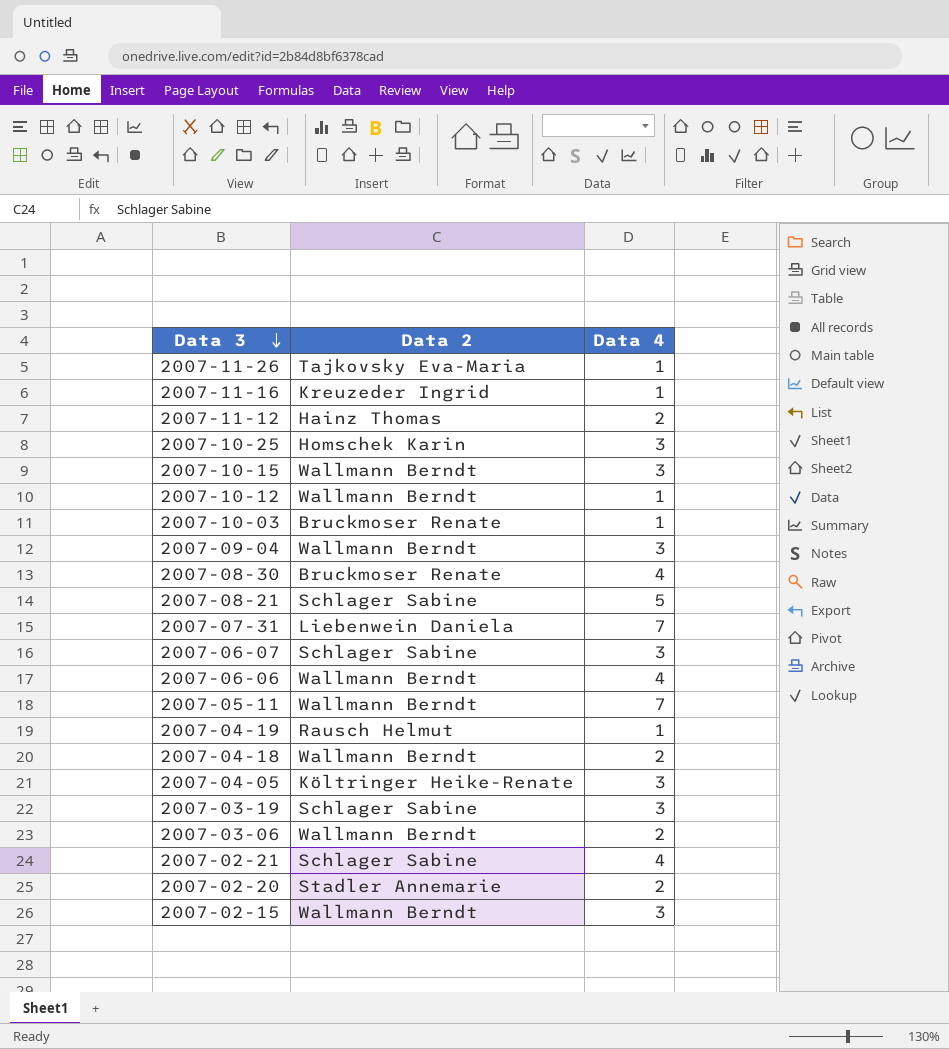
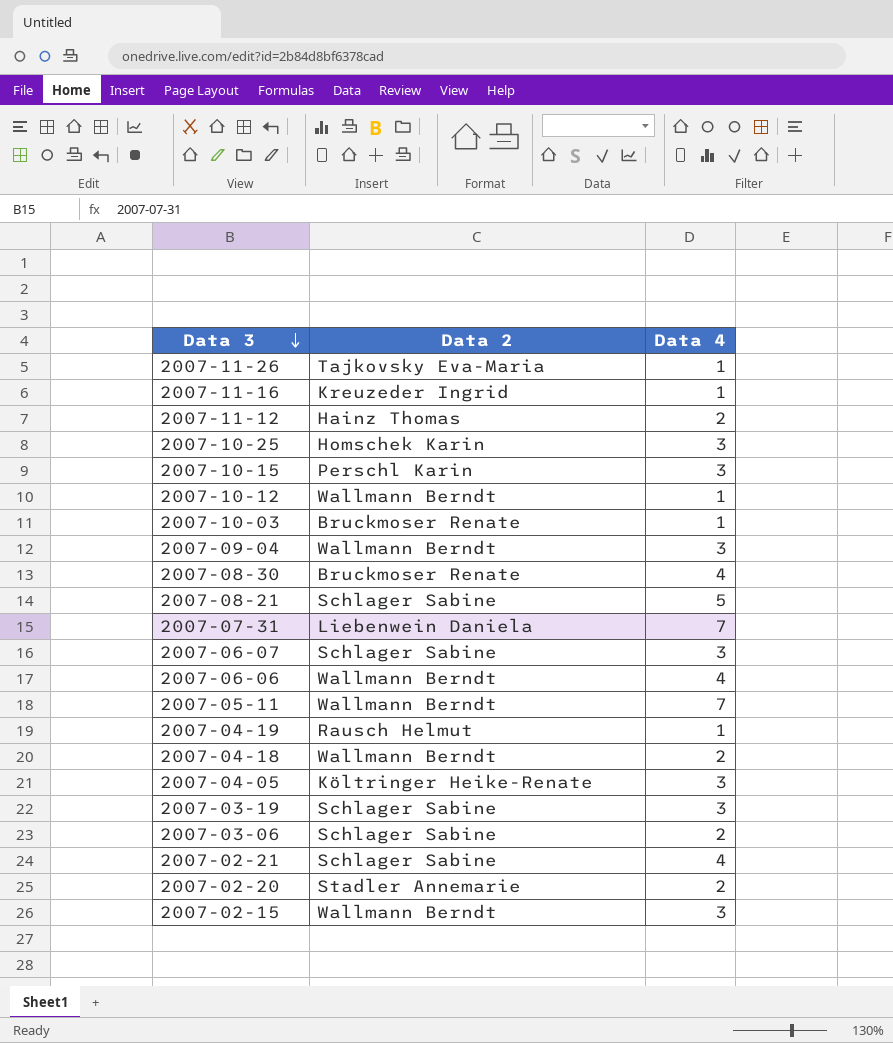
2007-10-15 | Data 2: Wallmann Berndt -> Perschl Karin
2007-03-06 | Data 2: Wallmann Berndt -> Schlager Sabine

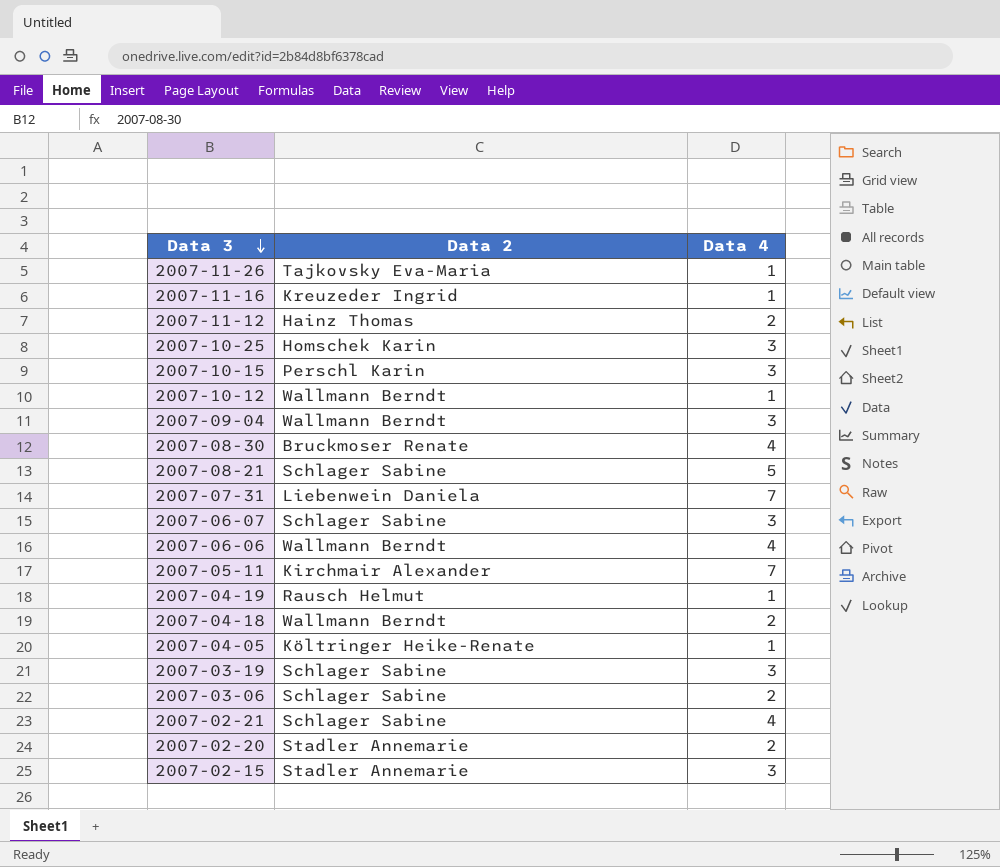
row 2007-10-03: Bruckmoser Renate | 1 -> none
2007-05-11 | Data 2: Wallmann Berndt -> Kirchmair Alexander
2007-04-05 | Data 4: 3 -> 1
2007-02-15 | Data 2: Wallmann Berndt -> Stadler Annemarie

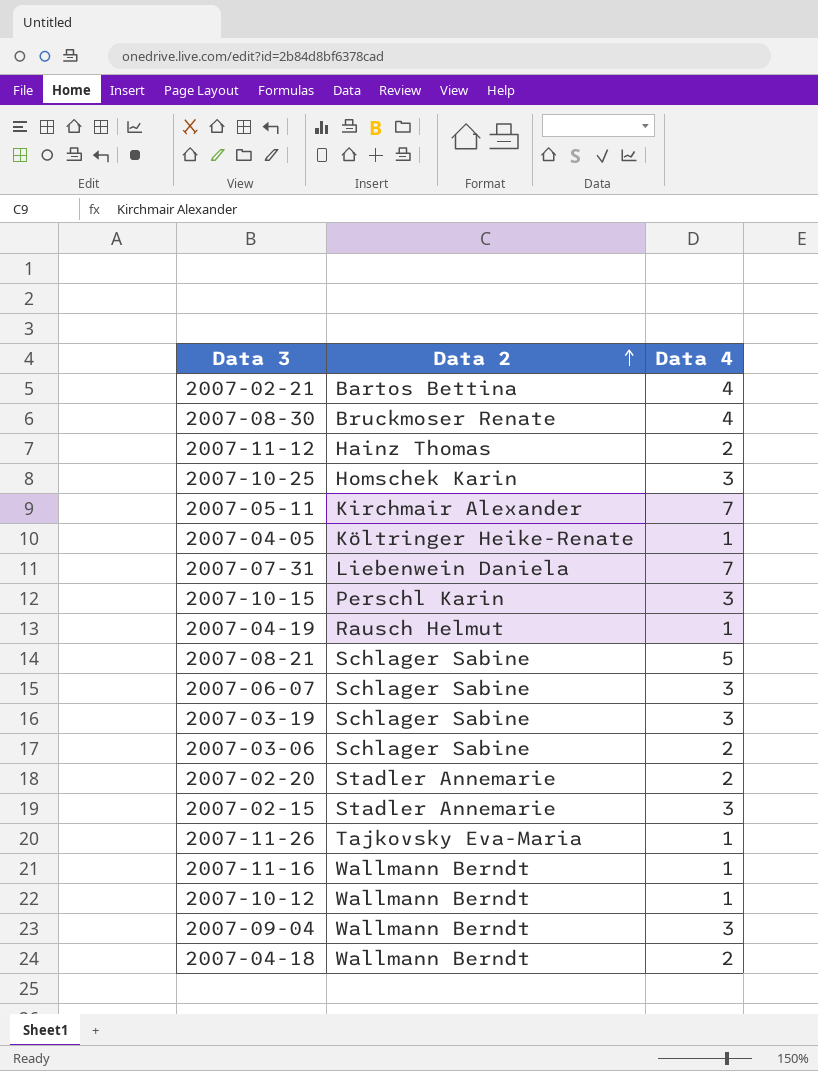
row order: Data 3 descending -> Data 2 ascending
row 2007-06-06: Wallmann Berndt | 4 -> none
2007-02-21 | Data 2: Schlager Sabine -> Bartos Bettina
2007-11-16 | Data 2: Kreuzeder Ingrid -> Wallmann Berndt

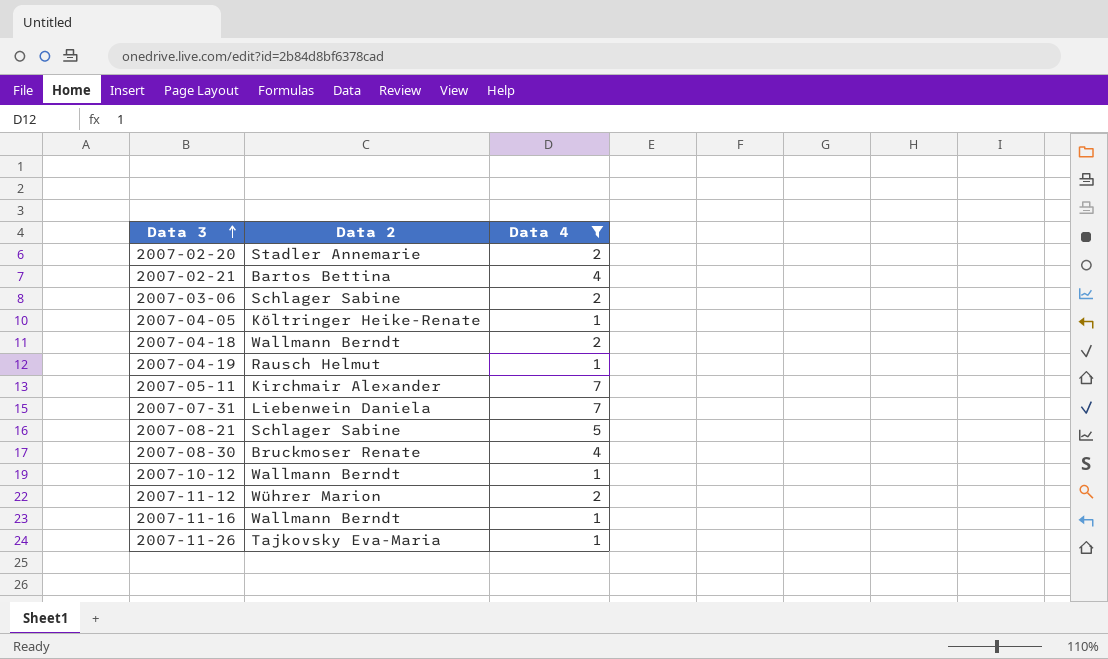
filter: none -> Data 4 != 3
row order: Data 2 ascending -> Data 3 ascending
2007-11-12 | Data 2: Hainz Thomas -> Wührer Marion

